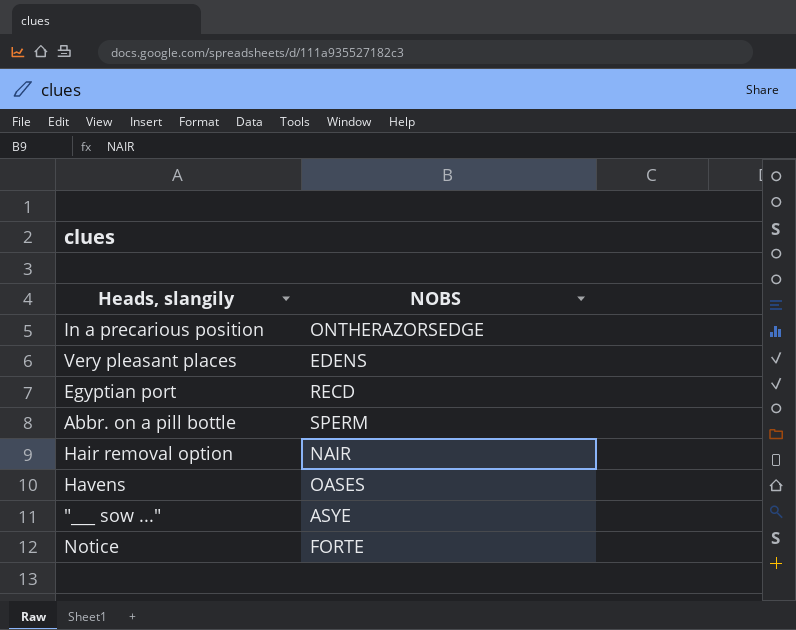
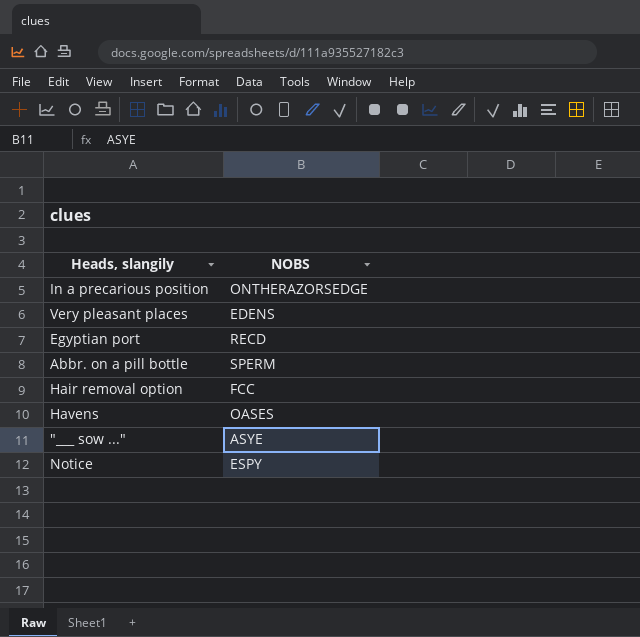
Hair removal option | NOBS: NAIR -> FCC
Notice | NOBS: FORTE -> ESPY

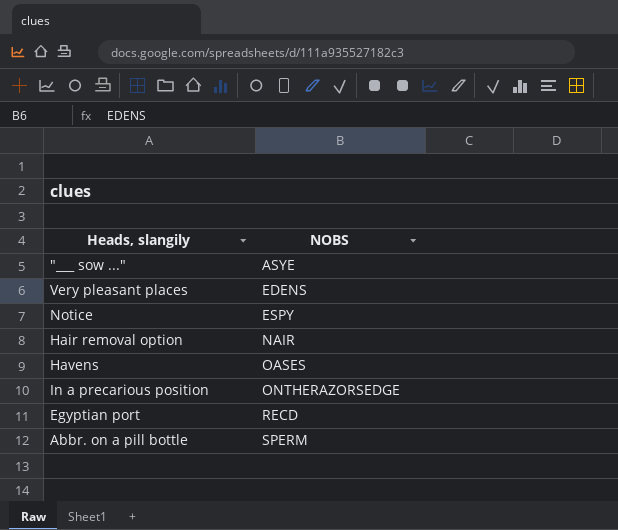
row order: none -> NOBS ascending
Hair removal option | NOBS: FCC -> NAIR

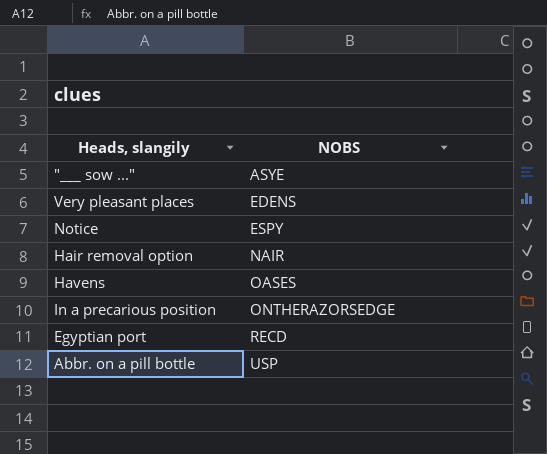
Abbr. on a pill bottle | NOBS: SPERM -> USP

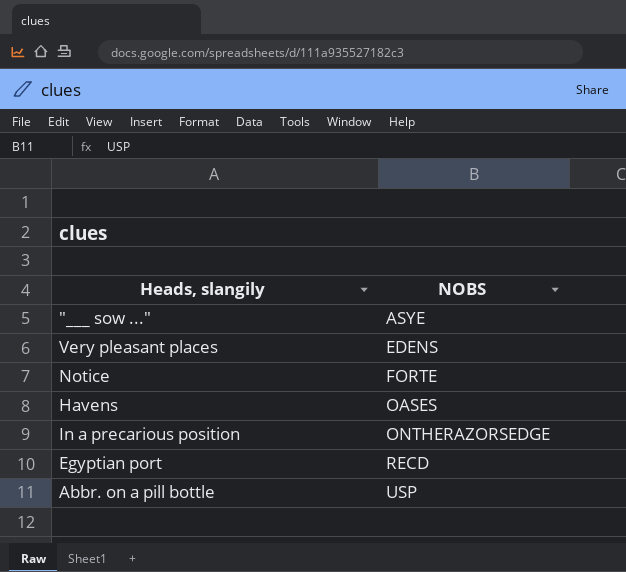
row Hair removal option: NAIR -> none
Notice | NOBS: ESPY -> FORTE

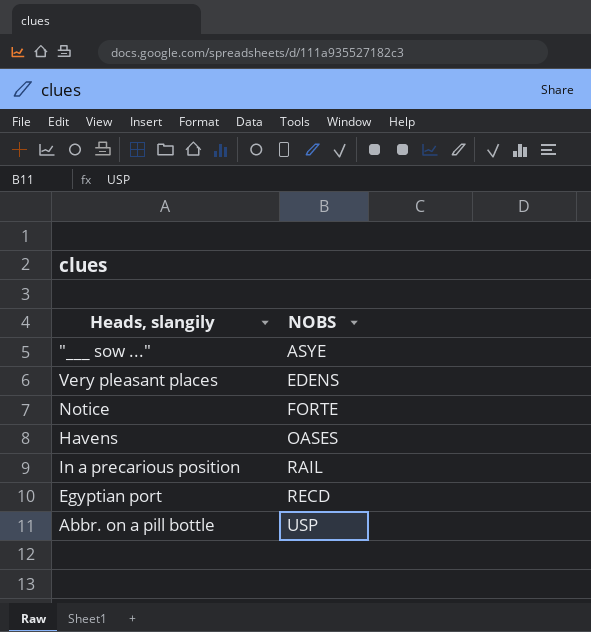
In a precarious position | NOBS: ONTHERAZORSEDGE -> RAIL

